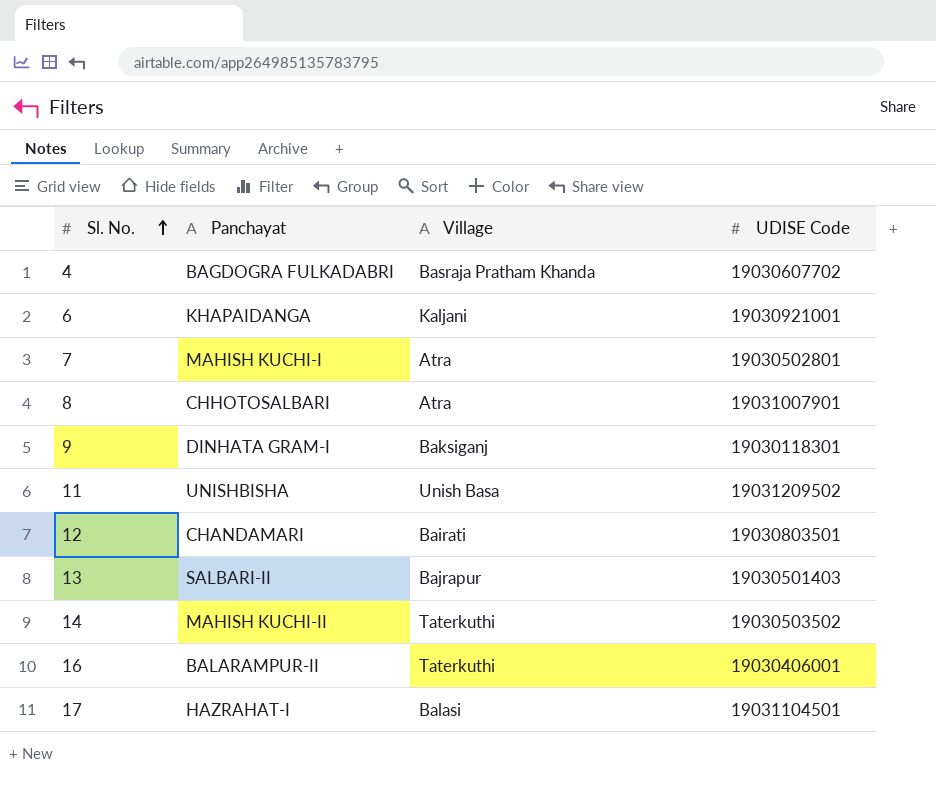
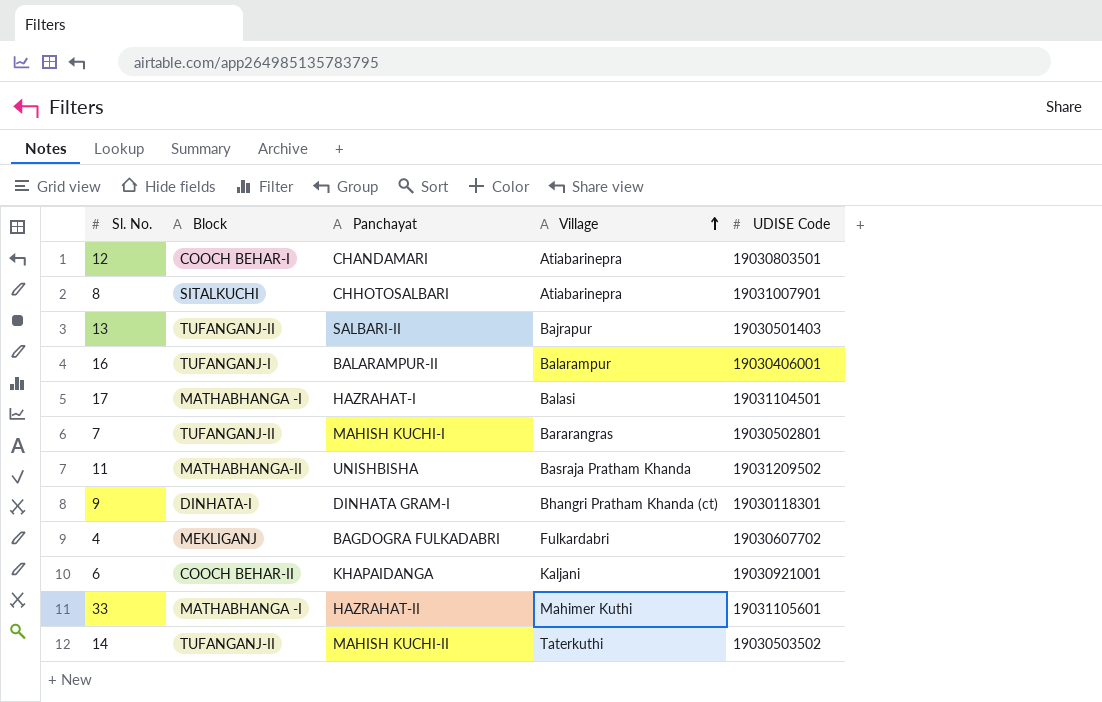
row order: Sl. No. ascending -> Village ascending
column Block | position: none -> 2
12 | Village: Bairati -> Atiabarinepra
8 | Village: Atra -> Atiabarinepra
16 | Village: Taterkuthi -> Balarampur
7 | Village: Atra -> Bararangras
11 | Village: Unish Basa -> Basraja Pratham Khanda
9 | Village: Baksiganj -> Bhangri Pratham Khanda (ct)
4 | Village: Basraja Pratham Khanda -> Fulkardabri
row 33: none -> MATHABHANGA -I | HAZRAHAT-II | Mahimer Kuthi | 19031105601

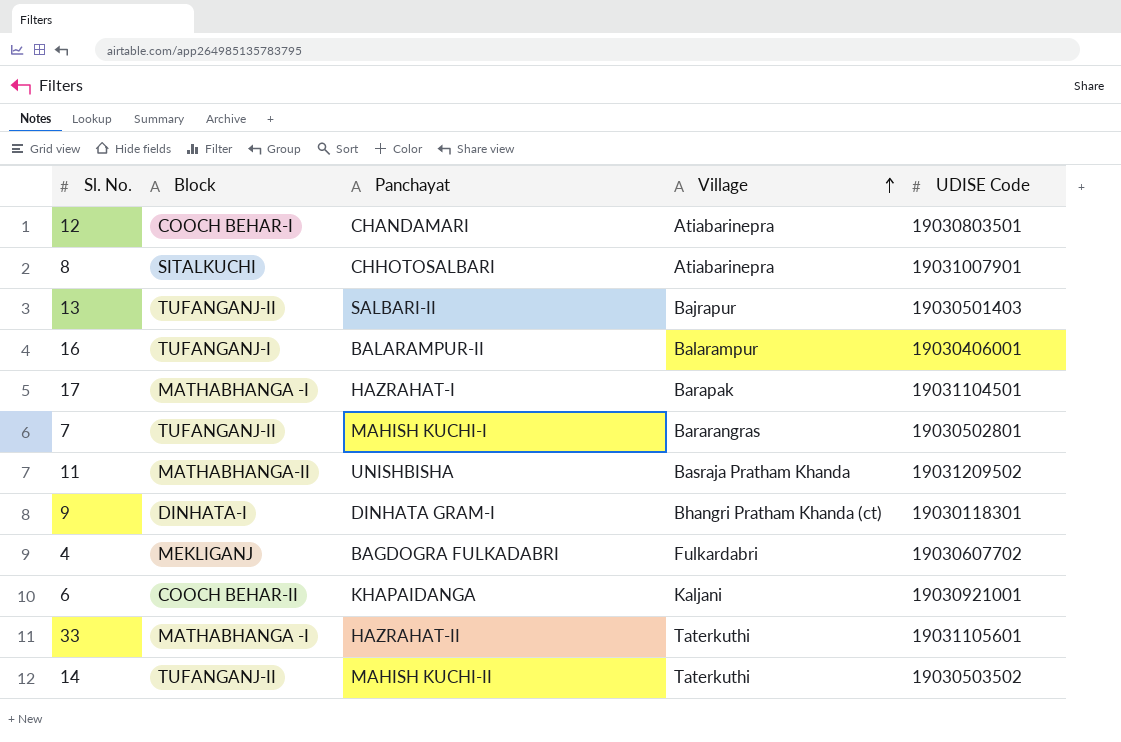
17 | Village: Balasi -> Barapak
33 | Village: Mahimer Kuthi -> Taterkuthi

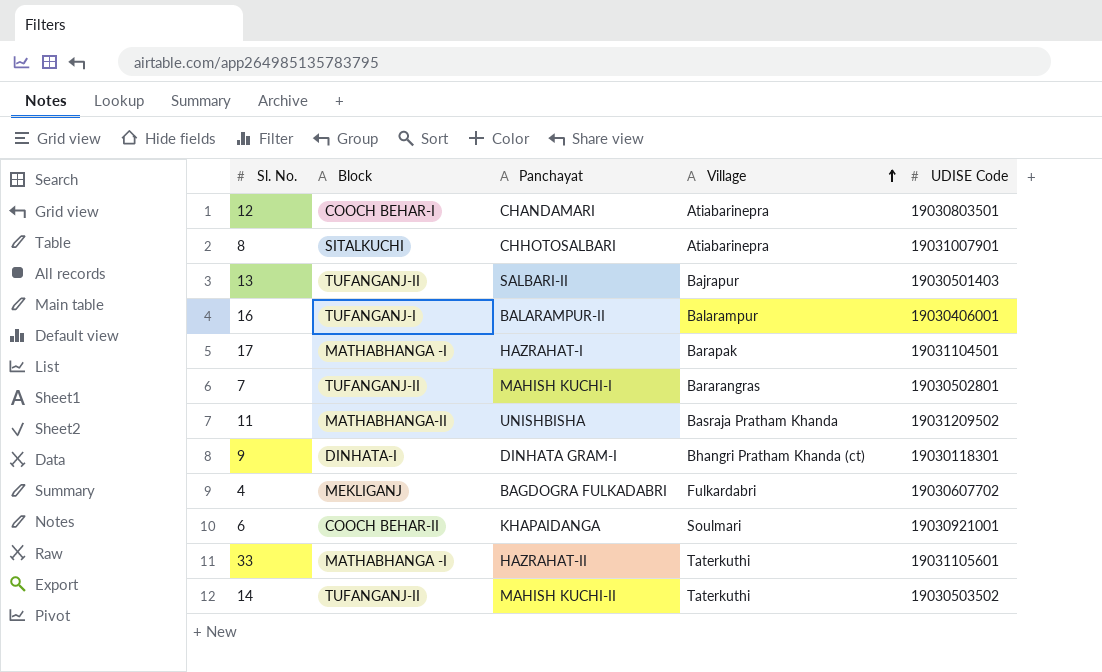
6 | Village: Kaljani -> Soulmari

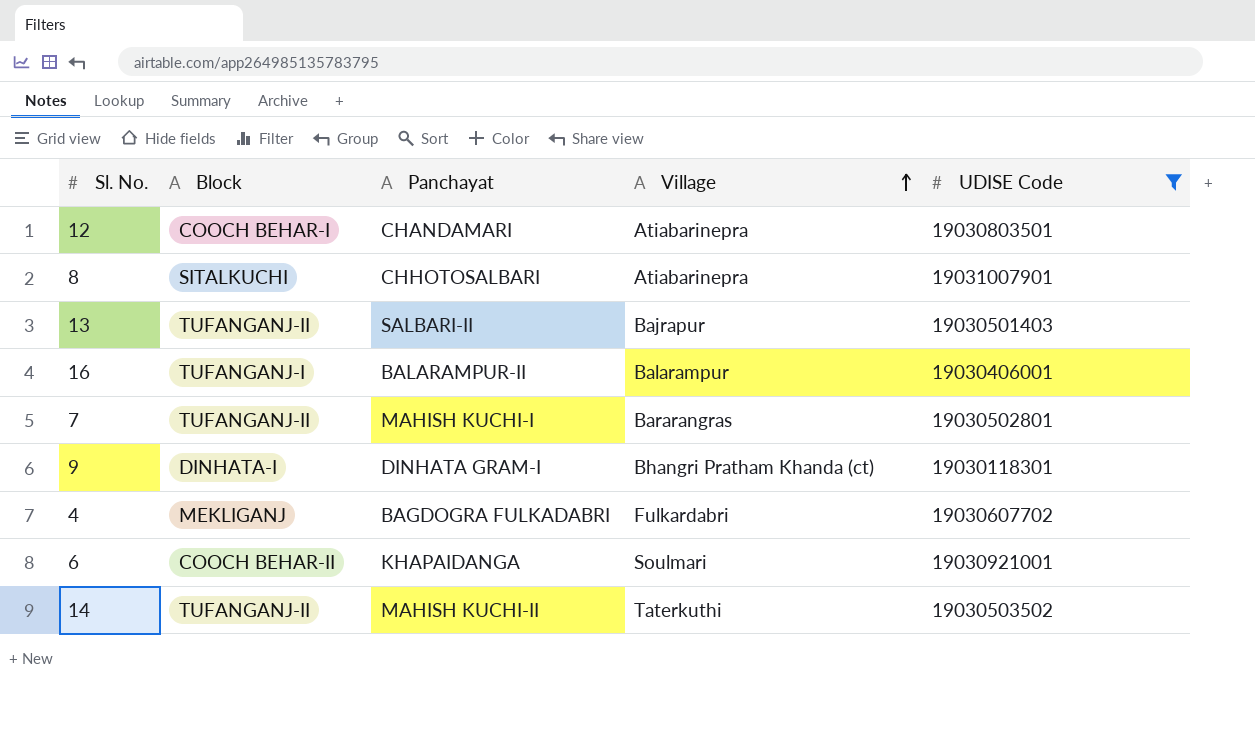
filter: none -> UDISE Code <= 19031007901

